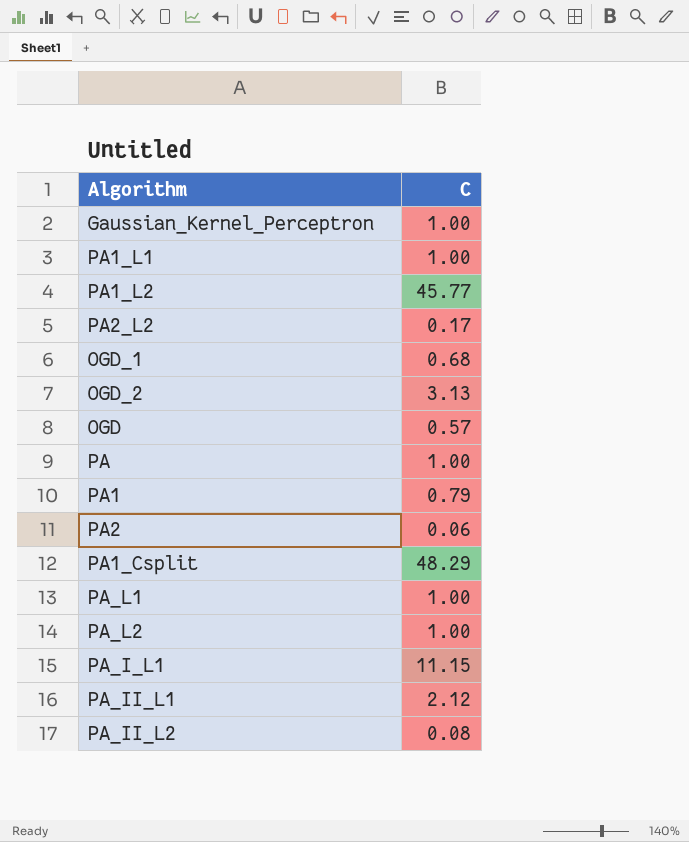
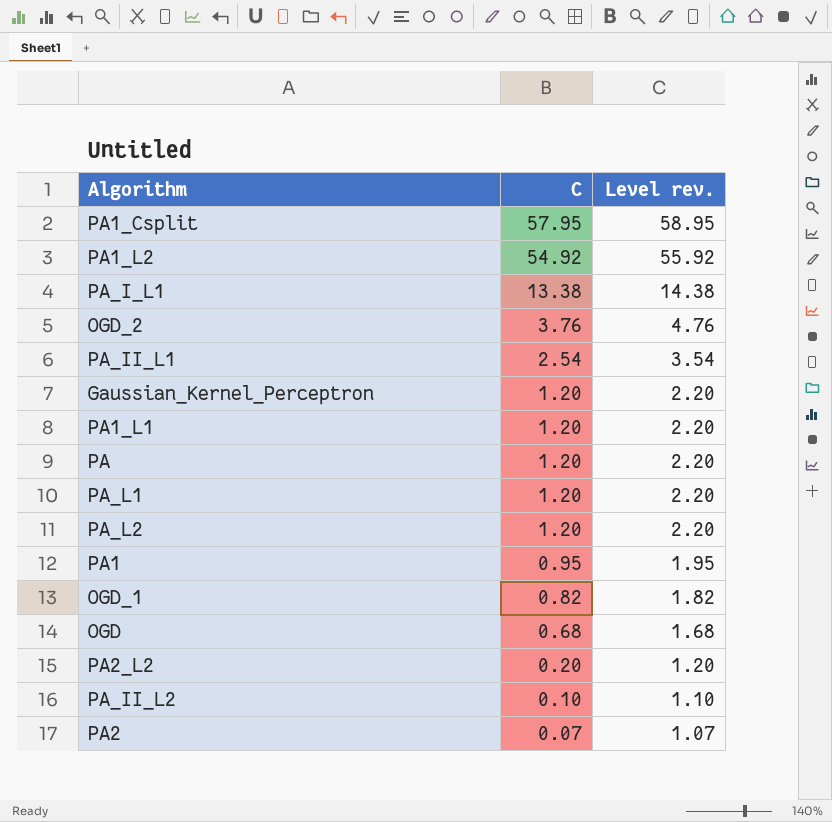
row order: none -> C descending
column Level rev. | formula: none -> [C] + 1
PA1_Csplit | C: 48.29 -> 57.95
PA1_L2 | C: 45.77 -> 54.92
PA_I_L1 | C: 11.15 -> 13.38
OGD_2 | C: 3.13 -> 3.76
PA_II_L1 | C: 2.12 -> 2.54
Gaussian_Kernel_Perceptron | C: 1.00 -> 1.20
PA1_L1 | C: 1.00 -> 1.20
PA | C: 1.00 -> 1.20
PA_L1 | C: 1.00 -> 1.20
PA_L2 | C: 1.00 -> 1.20
PA1 | C: 0.79 -> 0.95
OGD_1 | C: 0.68 -> 0.82
OGD | C: 0.57 -> 0.68
PA2_L2 | C: 0.17 -> 0.20
PA_II_L2 | C: 0.08 -> 0.10
PA2 | C: 0.06 -> 0.07

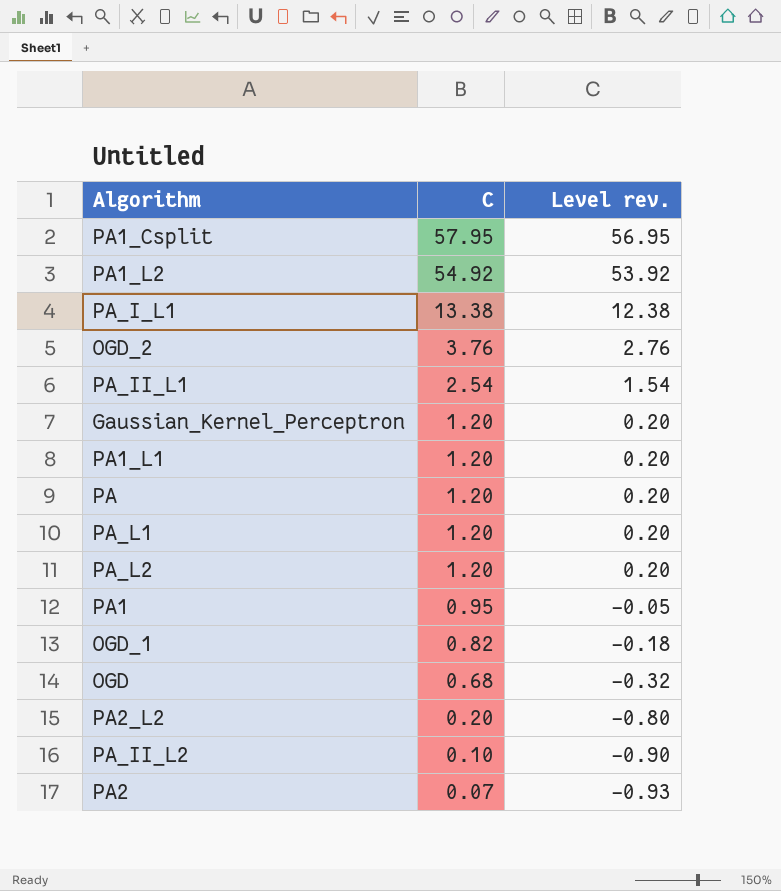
column Level rev. | formula: [C] + 1 -> [C] - 1

